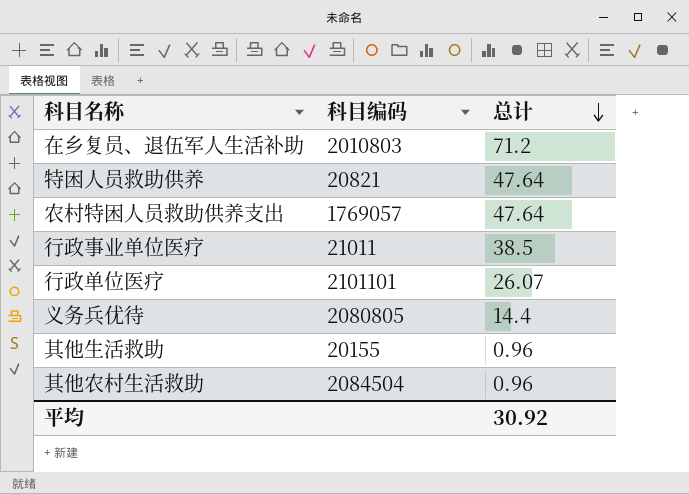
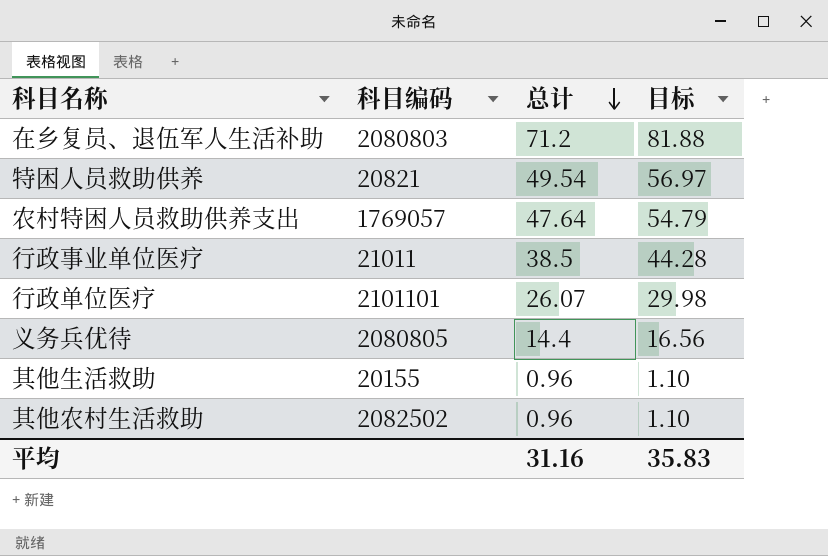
column 目标 | formula: none -> [总计] * 1.15
在乡复员、退伍军人生活补助 | 科目编码: 2010803 -> 2080803
特困人员救助供养 | 总计: 47.64 -> 49.54
其他农村生活救助 | 科目编码: 2084504 -> 2082502
平均 | 总计: 30.92 -> 31.16

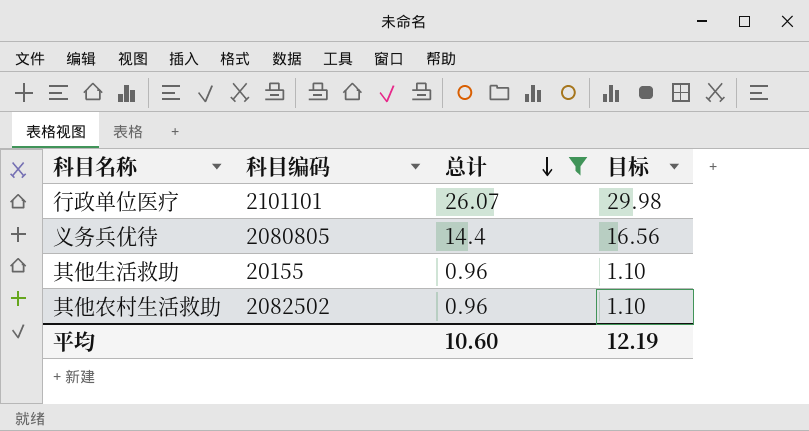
filter: none -> 总计 <= 26.07
平均 | 总计: 31.16 -> 10.60
平均 | 目标: 35.83 -> 12.19

